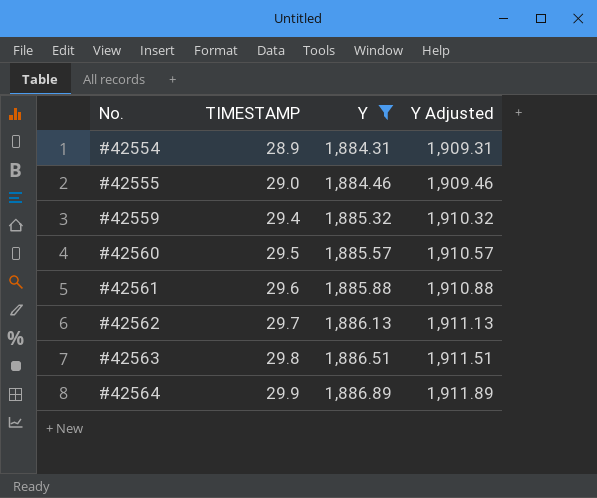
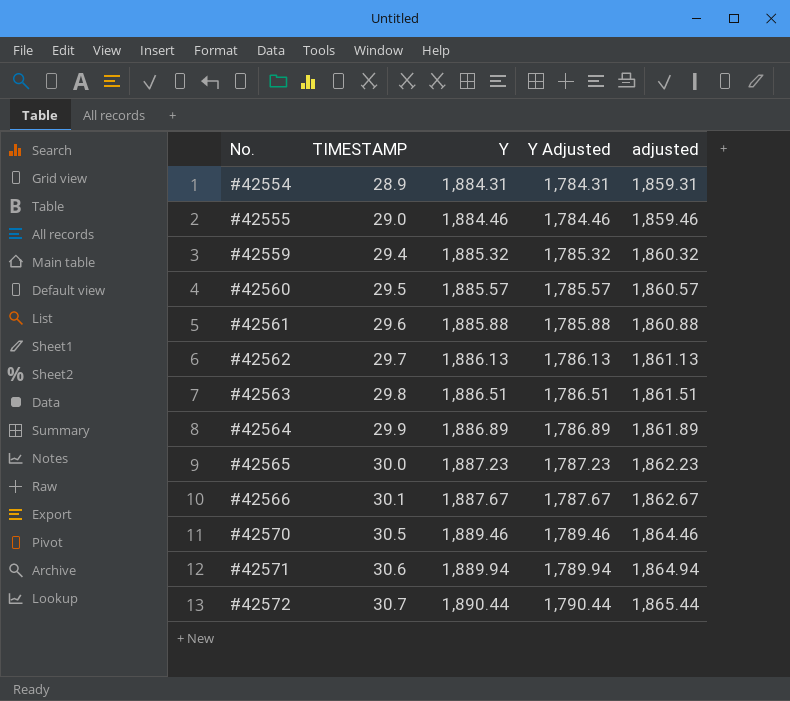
filter: Y <= 1,886.89 -> none
column Y Adjusted | formula: [Y] + 25 -> [Y] - 100
column adjusted | formula: none -> [Y] - 25

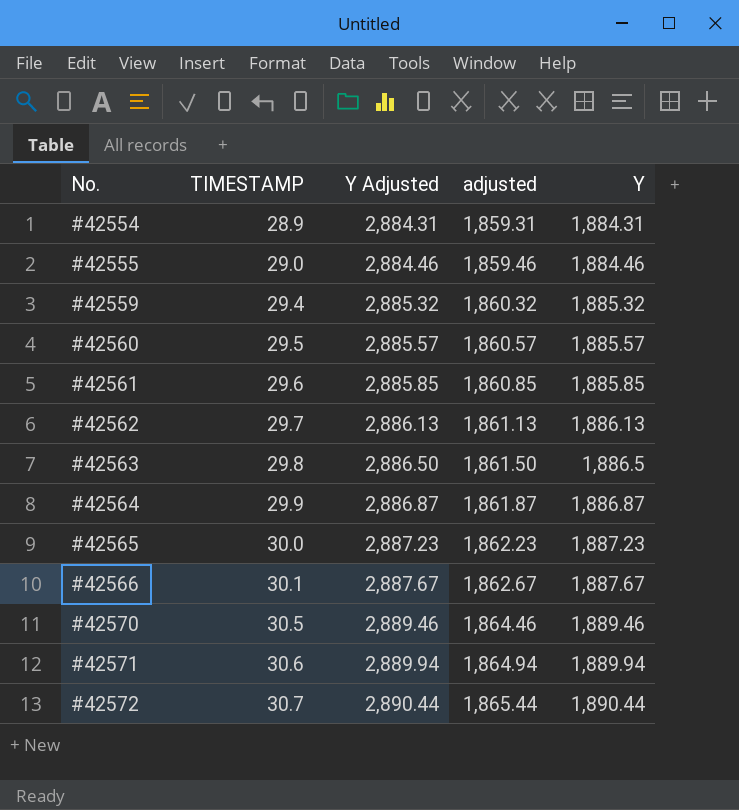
column Y Adjusted | formula: [Y] - 100 -> [Y] + 1000
column Y | position: 3 -> 5
#42561 | adjusted: 1,860.88 -> 1,860.85
#42561 | Y: 1,885.88 -> 1,885.85
#42563 | adjusted: 1,861.51 -> 1,861.50
#42563 | Y: 1,886.51 -> 1,886.5
#42564 | adjusted: 1,861.89 -> 1,861.87
#42564 | Y: 1,886.89 -> 1,886.87

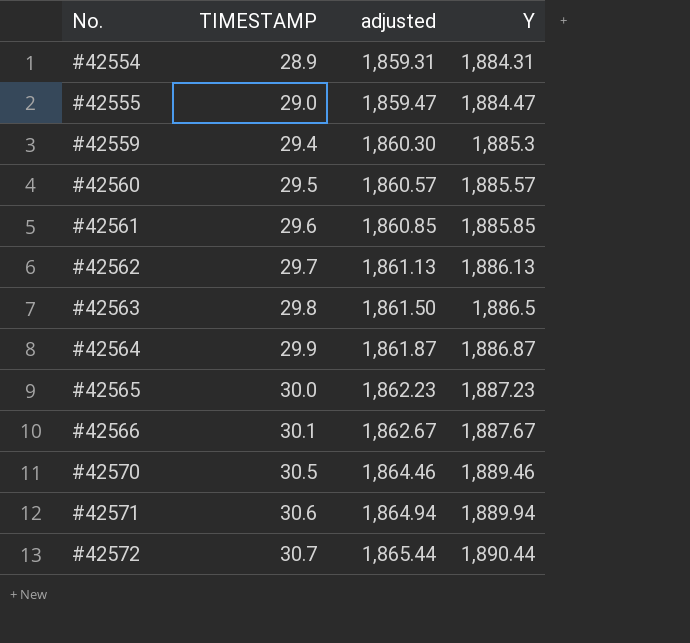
column Y Adjusted | formula: [Y] + 1000 -> none
#42555 | adjusted: 1,859.46 -> 1,859.47
#42555 | Y: 1,884.46 -> 1,884.47
#42559 | adjusted: 1,860.32 -> 1,860.30
#42559 | Y: 1,885.32 -> 1,885.3

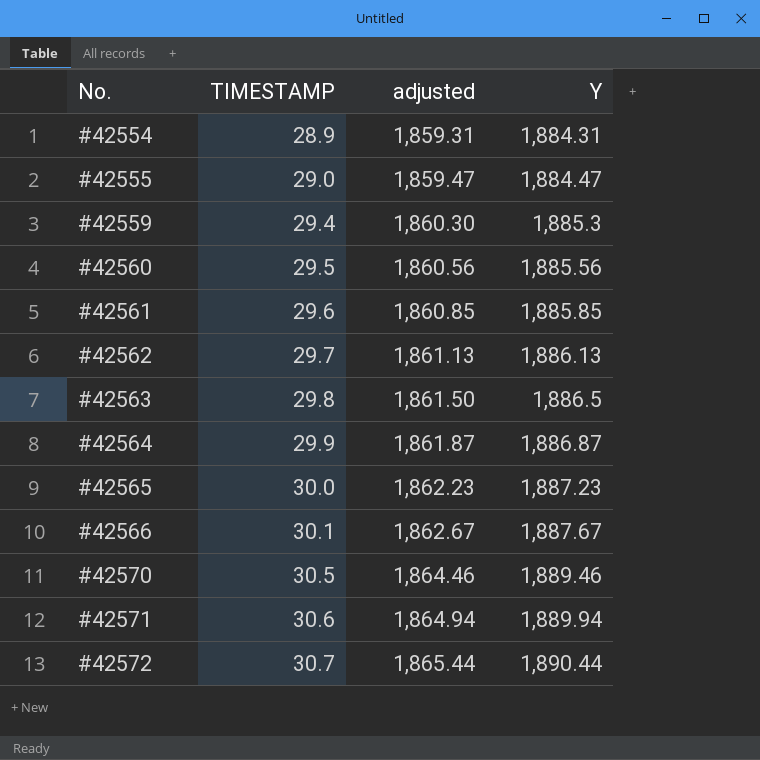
#42560 | adjusted: 1,860.57 -> 1,860.56
#42560 | Y: 1,885.57 -> 1,885.56

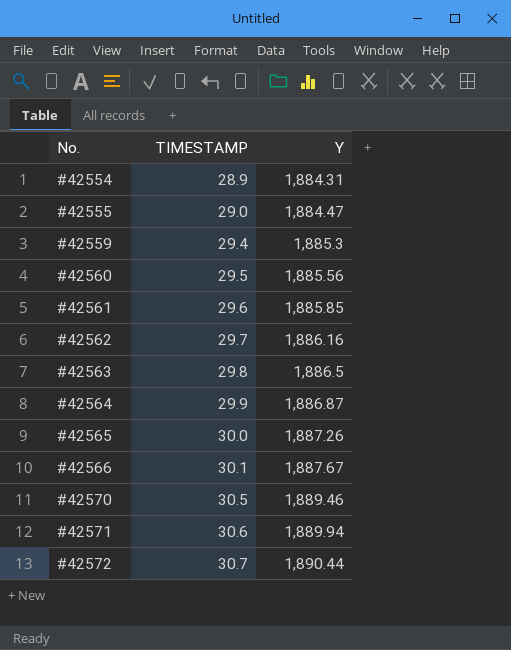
column adjusted | formula: [Y] - 25 -> none
#42562 | Y: 1,886.13 -> 1,886.16
#42565 | Y: 1,887.23 -> 1,887.26

